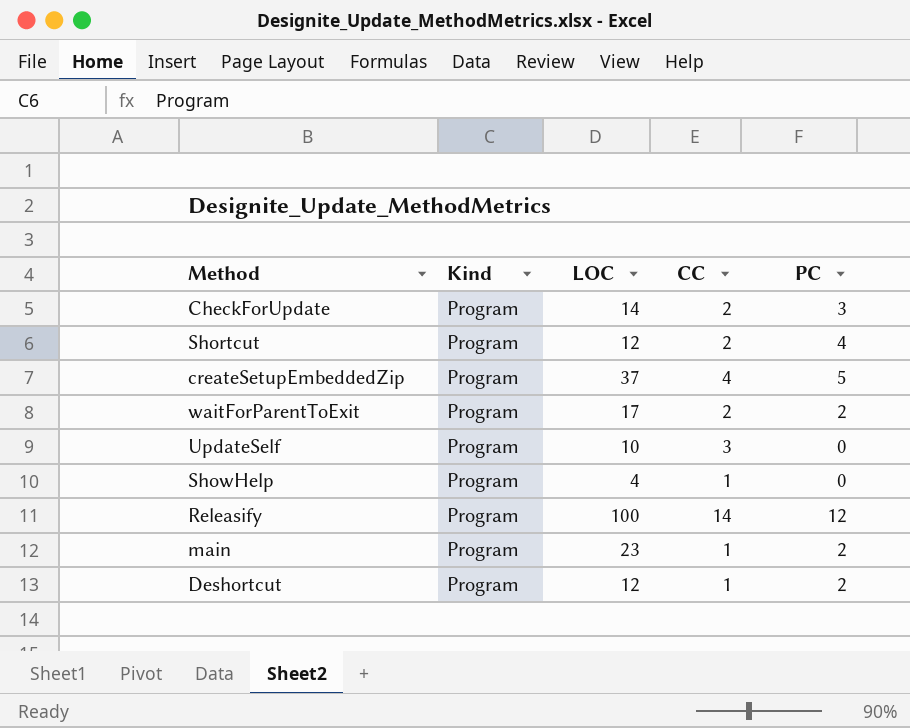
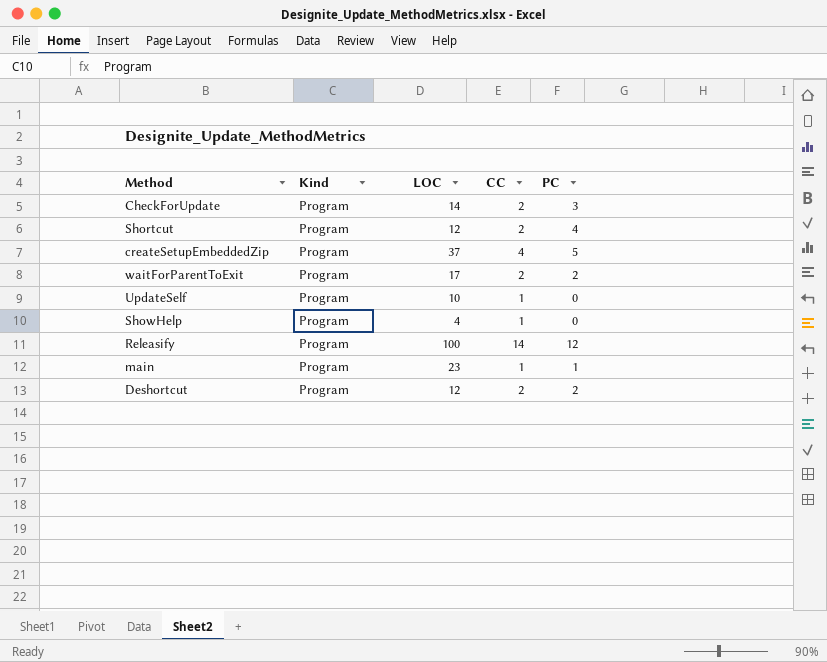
UpdateSelf | CC: 3 -> 1
main | PC: 2 -> 1
Deshortcut | CC: 1 -> 2

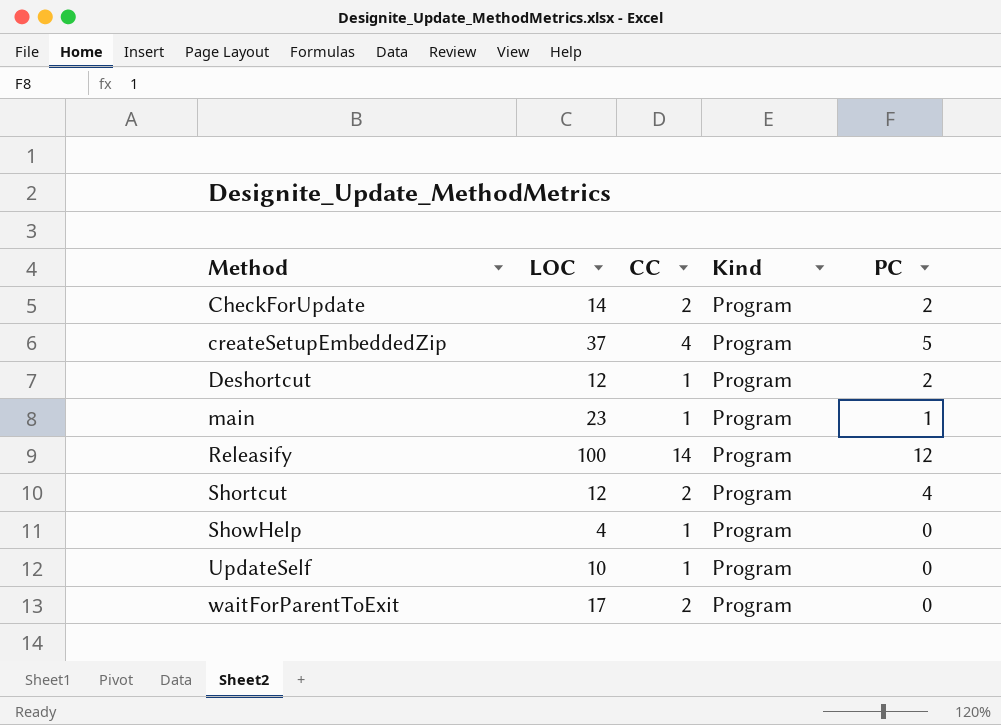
row order: none -> Method ascending
column Kind | position: 2 -> 4
CheckForUpdate | PC: 3 -> 2
Deshortcut | CC: 2 -> 1
waitForParentToExit | PC: 2 -> 0

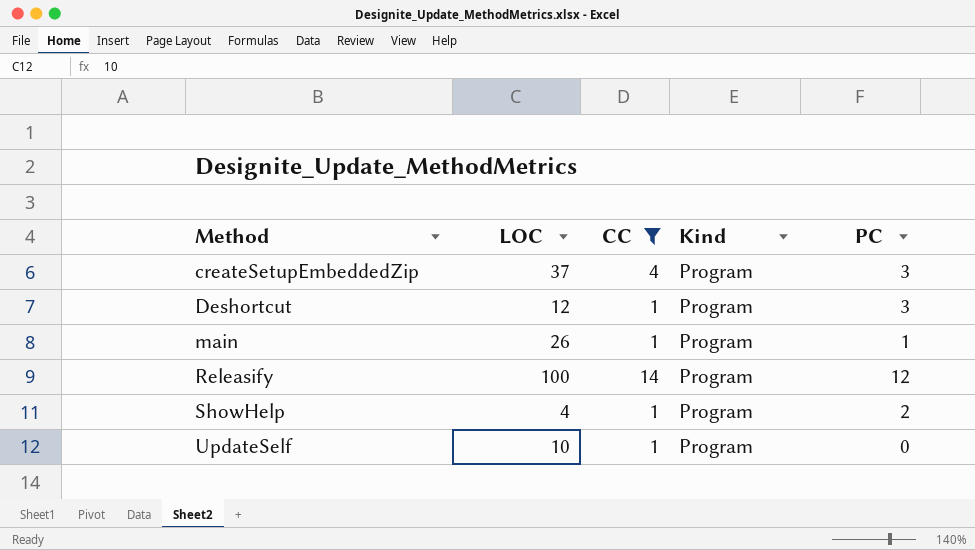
filter: none -> CC != 2
createSetupEmbeddedZip | PC: 5 -> 3
Deshortcut | PC: 2 -> 3
main | LOC: 23 -> 26
ShowHelp | PC: 0 -> 2

